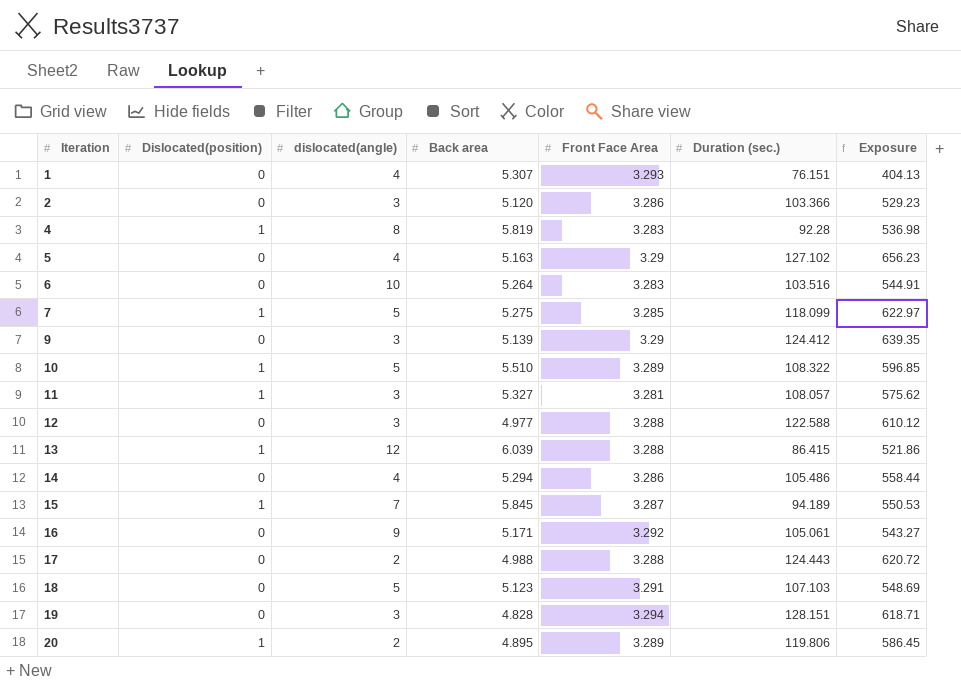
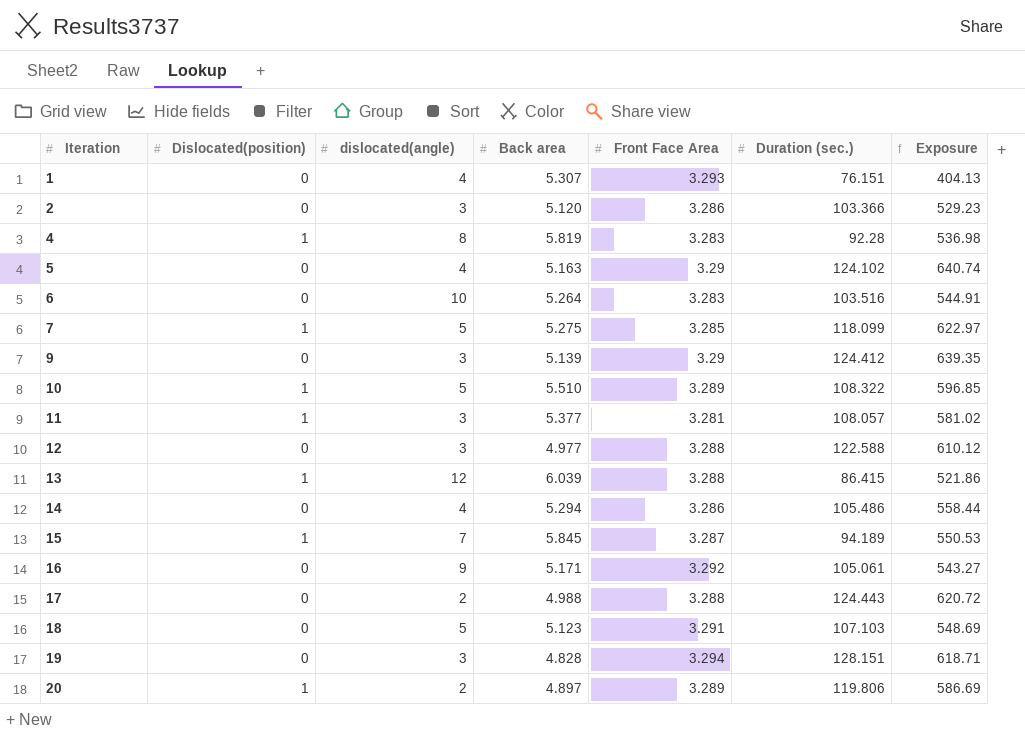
5 | Duration (sec.): 127.102 -> 124.102
5 | Exposure: 656.23 -> 640.74
11 | Back area: 5.327 -> 5.377
11 | Exposure: 575.62 -> 581.02
20 | Back area: 4.895 -> 4.897
20 | Exposure: 586.45 -> 586.69

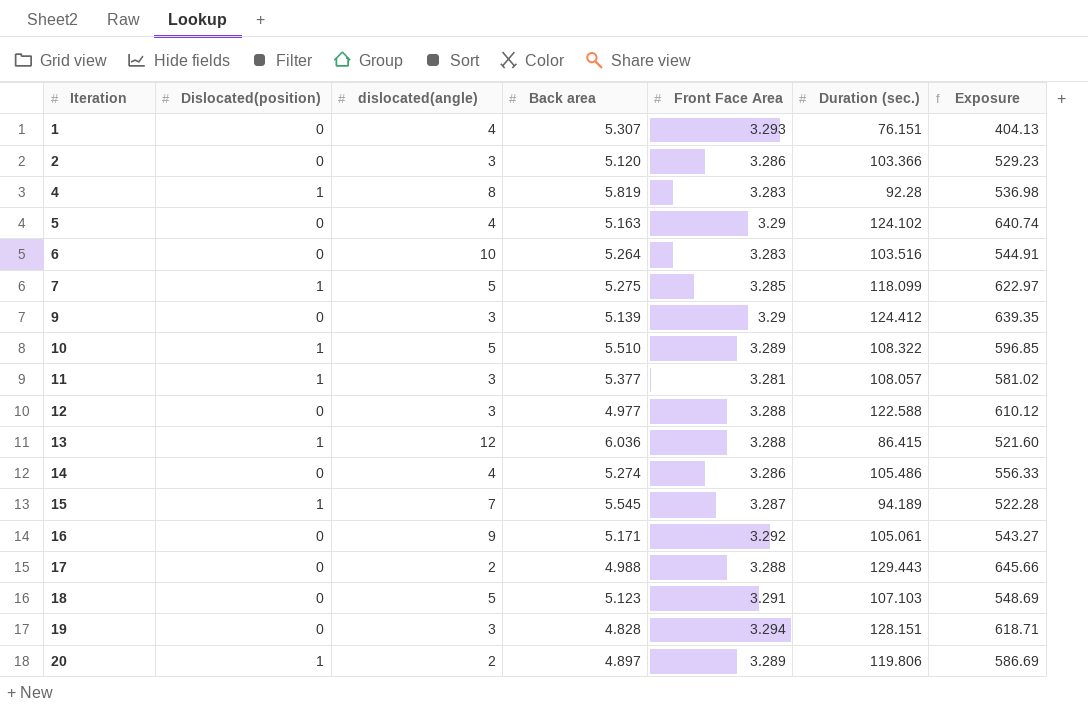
13 | Back area: 6.039 -> 6.036
13 | Exposure: 521.86 -> 521.60
14 | Back area: 5.294 -> 5.274
14 | Exposure: 558.44 -> 556.33
15 | Back area: 5.845 -> 5.545
15 | Exposure: 550.53 -> 522.28
17 | Duration (sec.): 124.443 -> 129.443
17 | Exposure: 620.72 -> 645.66

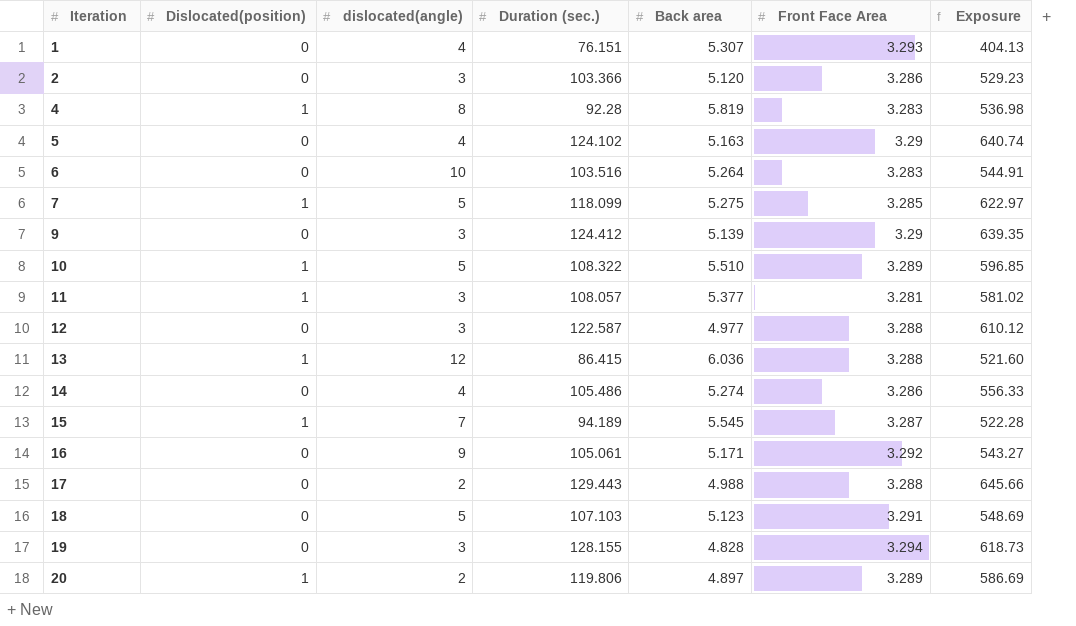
column Duration (sec.) | position: 6 -> 4
12 | Duration (sec.): 122.588 -> 122.587
19 | Duration (sec.): 128.151 -> 128.155
19 | Exposure: 618.71 -> 618.73

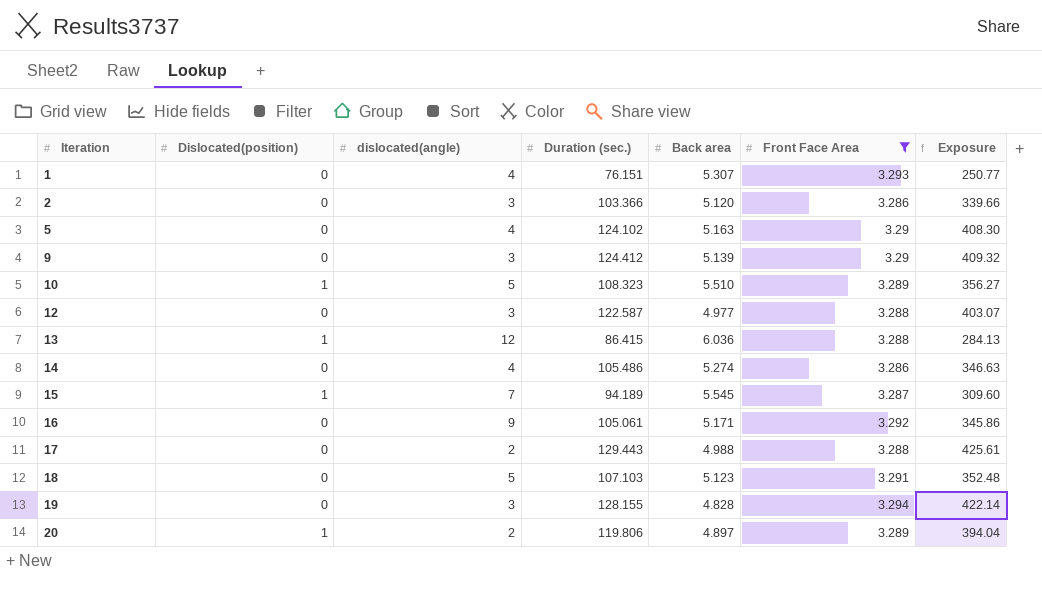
filter: none -> Front Face Area >= 3.286
column Exposure | formula: [Duration (sec.)] * [Back area] -> [Duration (sec.)] * [Front Face Area]
10 | Duration (sec.): 108.322 -> 108.323

